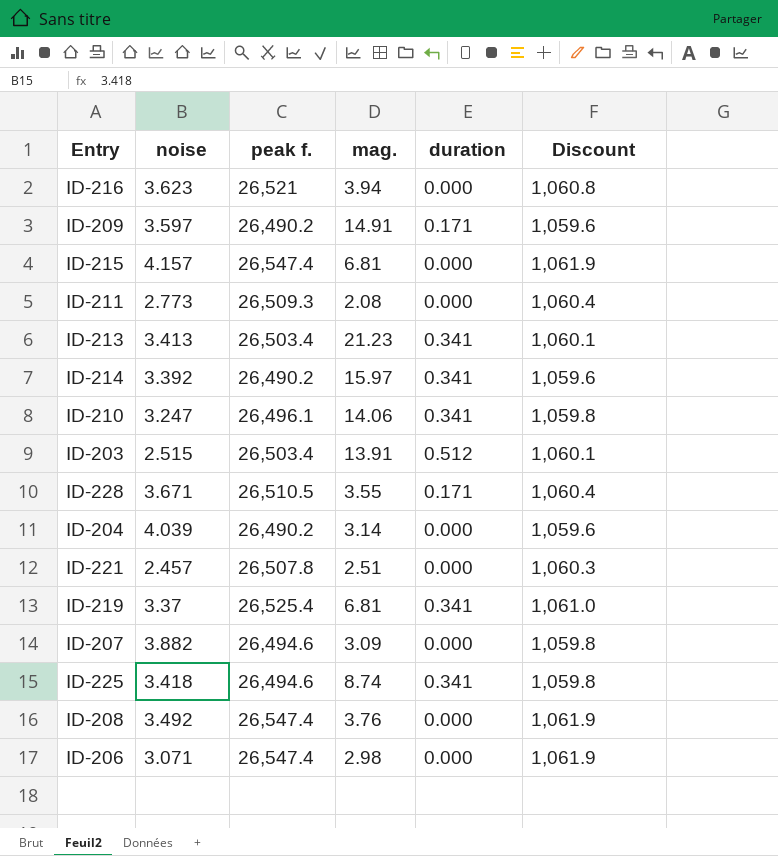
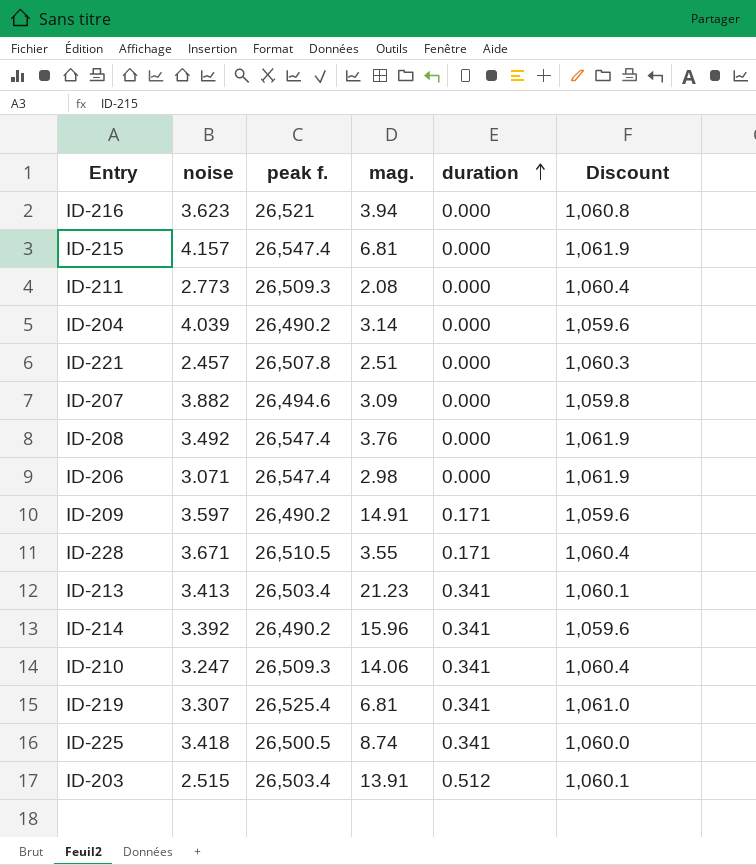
row order: none -> duration ascending
ID-214 | mag.: 15.97 -> 15.96
ID-210 | peak f.: 26,496.1 -> 26,509.3
ID-210 | Discount: 1,059.8 -> 1,060.4
ID-219 | noise: 3.37 -> 3.307
ID-225 | peak f.: 26,494.6 -> 26,500.5
ID-225 | Discount: 1,059.8 -> 1,060.0

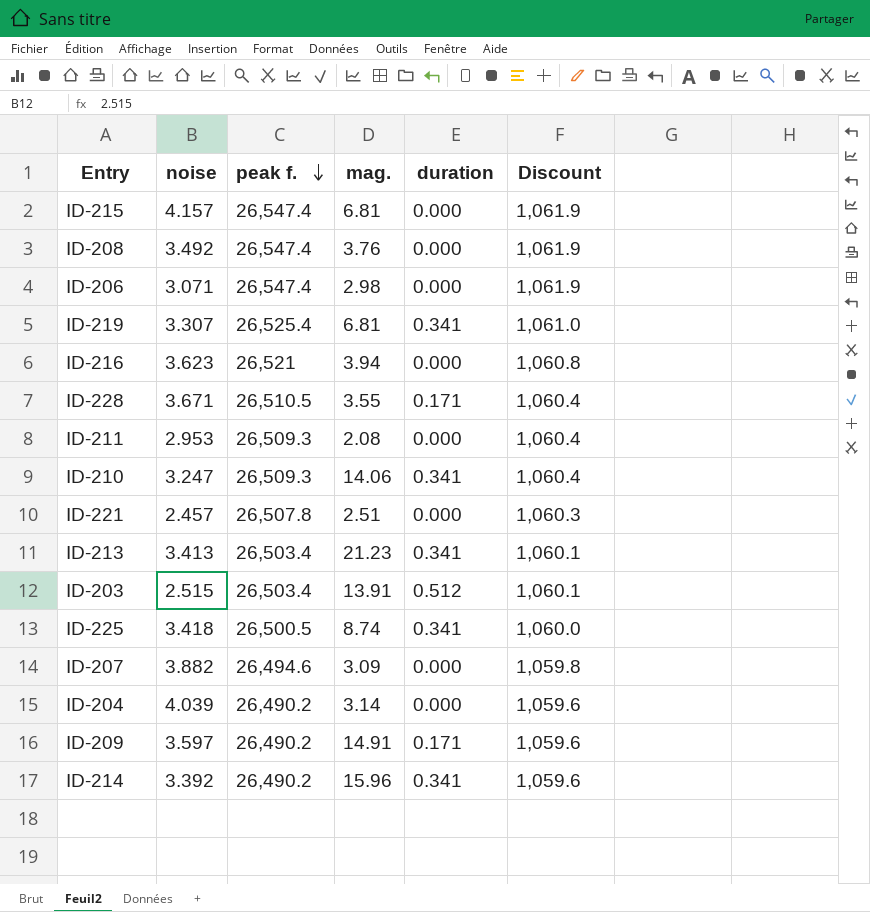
row order: duration ascending -> peak f. descending
ID-211 | noise: 2.773 -> 2.953

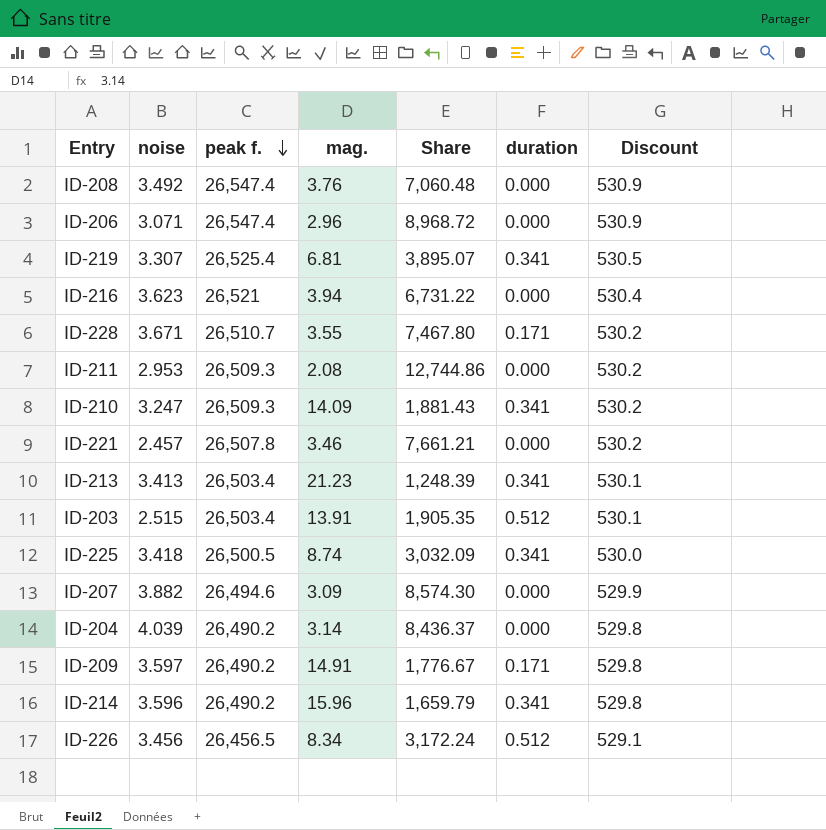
column Share | formula: none -> [peak f.] / [mag.]
column Discount | formula: [peak f.] * 0.04 -> [peak f.] * 0.02
row ID-215: 4.157 | 26,547.4 | 6.81 | 0.000 | 1,061.9 -> none
ID-206 | mag.: 2.98 -> 2.96
ID-228 | peak f.: 26,510.5 -> 26,510.7
ID-210 | mag.: 14.06 -> 14.09
ID-221 | mag.: 2.51 -> 3.46
ID-214 | noise: 3.392 -> 3.596
row ID-226: none -> 3.456 | 26,456.5 | 8.34 | 3,172.24 | 0.512 | 529.1

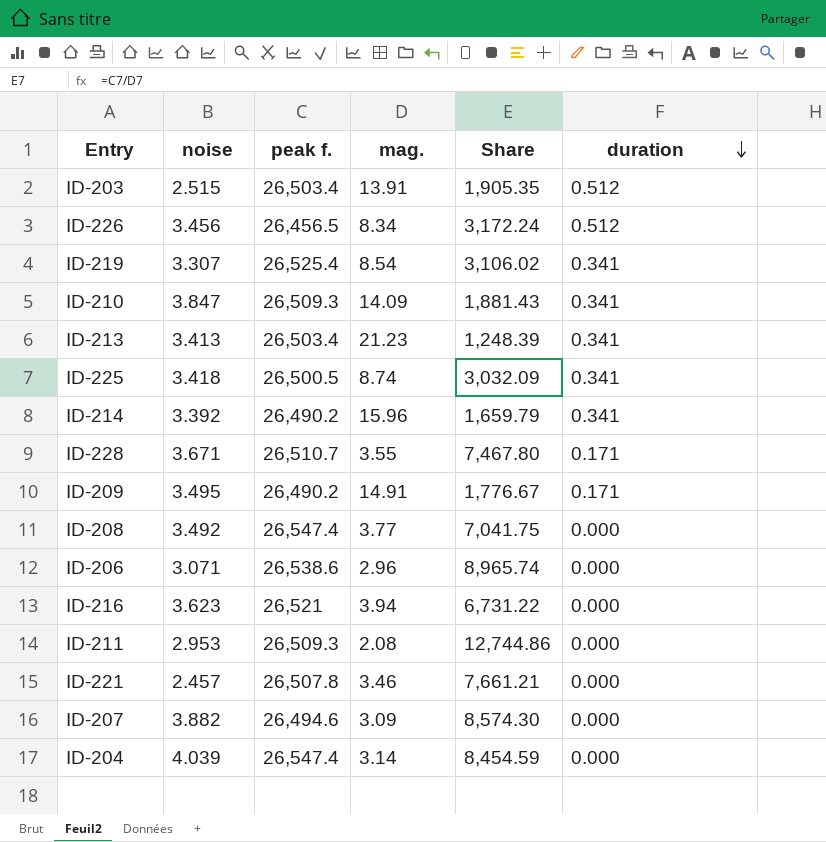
row order: peak f. descending -> duration descending
column Discount | formula: [peak f.] * 0.02 -> none
ID-219 | mag.: 6.81 -> 8.54
ID-219 | Share: 3,895.07 -> 3,106.02
ID-210 | noise: 3.247 -> 3.847
ID-214 | noise: 3.596 -> 3.392
ID-209 | noise: 3.597 -> 3.495
ID-208 | mag.: 3.76 -> 3.77
ID-208 | Share: 7,060.48 -> 7,041.75
ID-206 | peak f.: 26,547.4 -> 26,538.6
ID-206 | Share: 8,968.72 -> 8,965.74
ID-204 | peak f.: 26,490.2 -> 26,547.4
ID-204 | Share: 8,436.37 -> 8,454.59

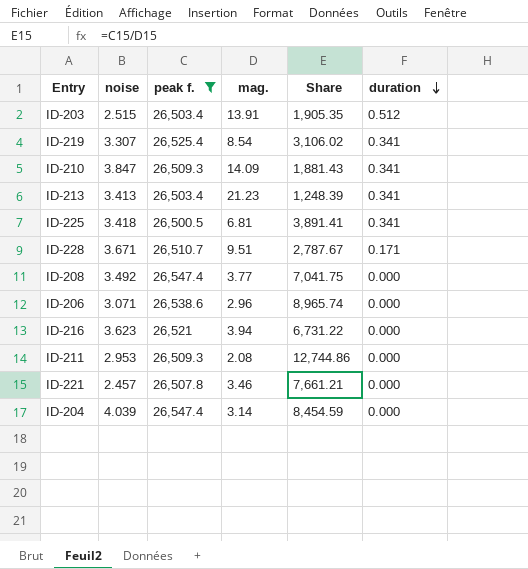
filter: none -> peak f. >= 26,500.5
ID-225 | mag.: 8.74 -> 6.81
ID-225 | Share: 3,032.09 -> 3,891.41
ID-228 | mag.: 3.55 -> 9.51
ID-228 | Share: 7,467.80 -> 2,787.67

